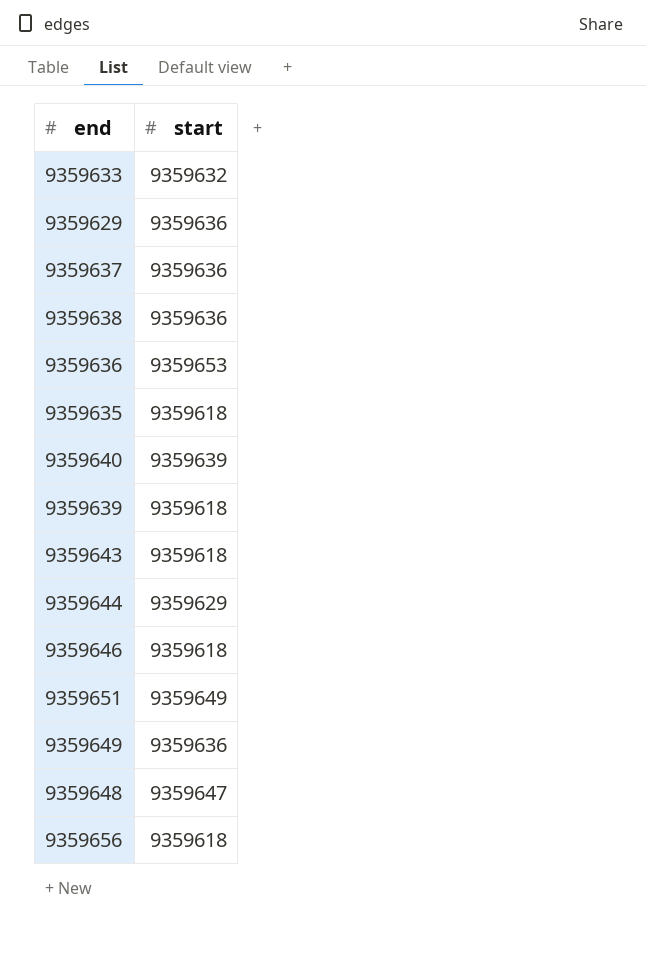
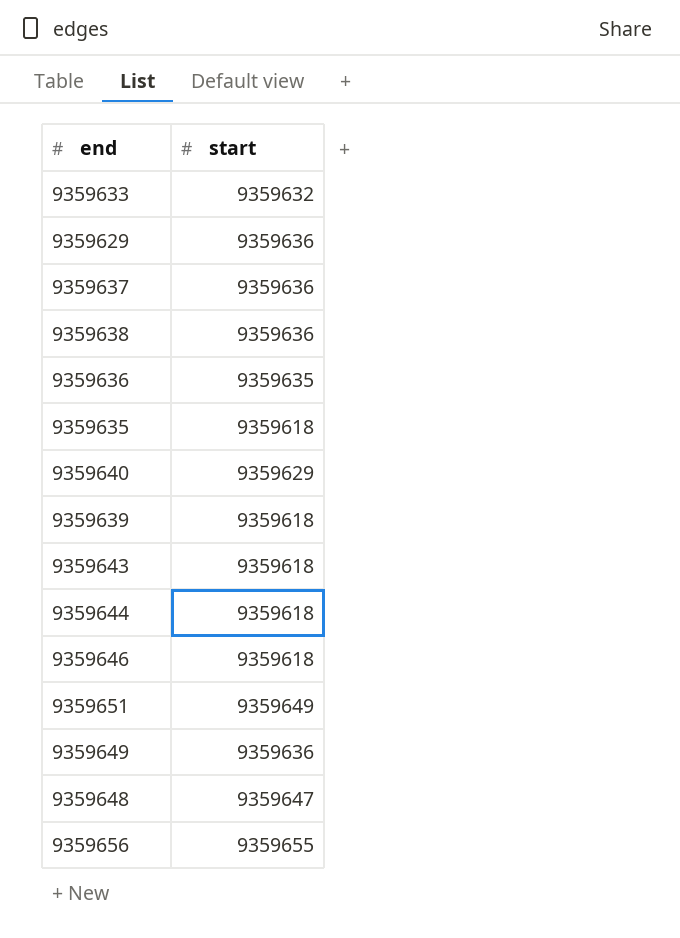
9359636 | start: 9359653 -> 9359635
9359640 | start: 9359639 -> 9359629
9359644 | start: 9359629 -> 9359618
9359656 | start: 9359618 -> 9359655

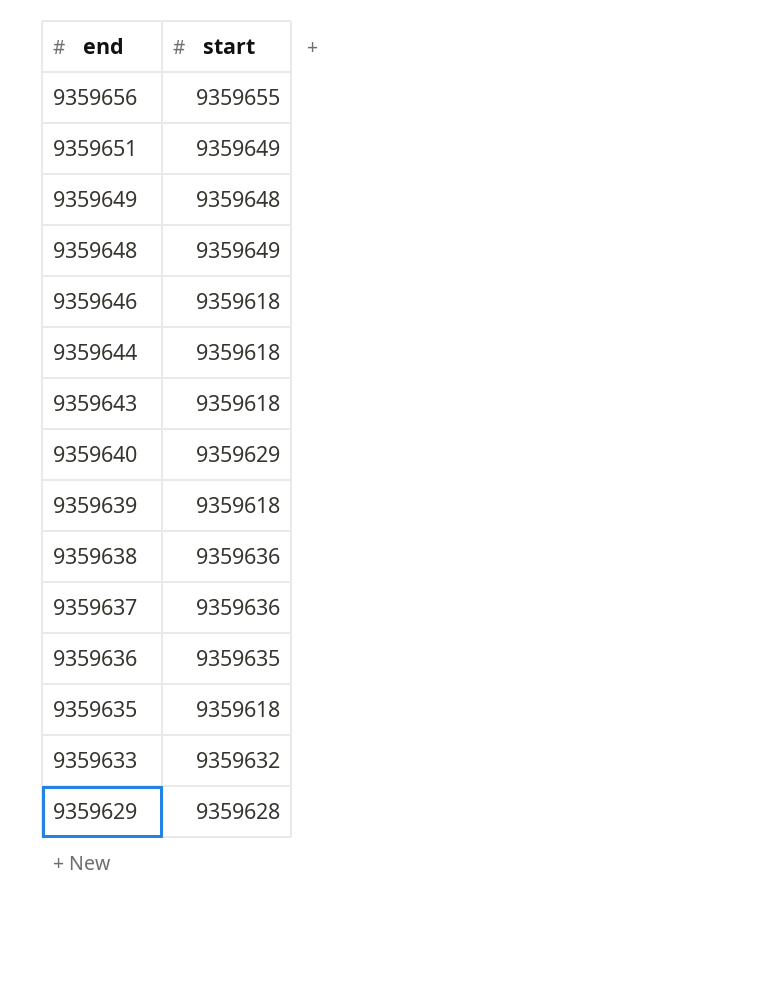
row order: none -> end descending
9359649 | start: 9359636 -> 9359648
9359648 | start: 9359647 -> 9359649
9359629 | start: 9359636 -> 9359628

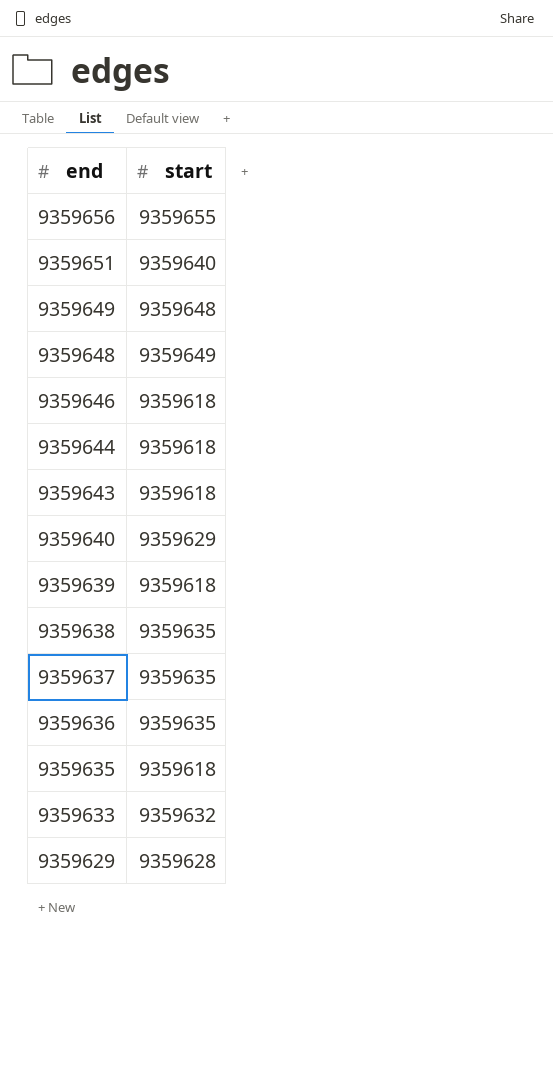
9359651 | start: 9359649 -> 9359640
9359638 | start: 9359636 -> 9359635
9359637 | start: 9359636 -> 9359635

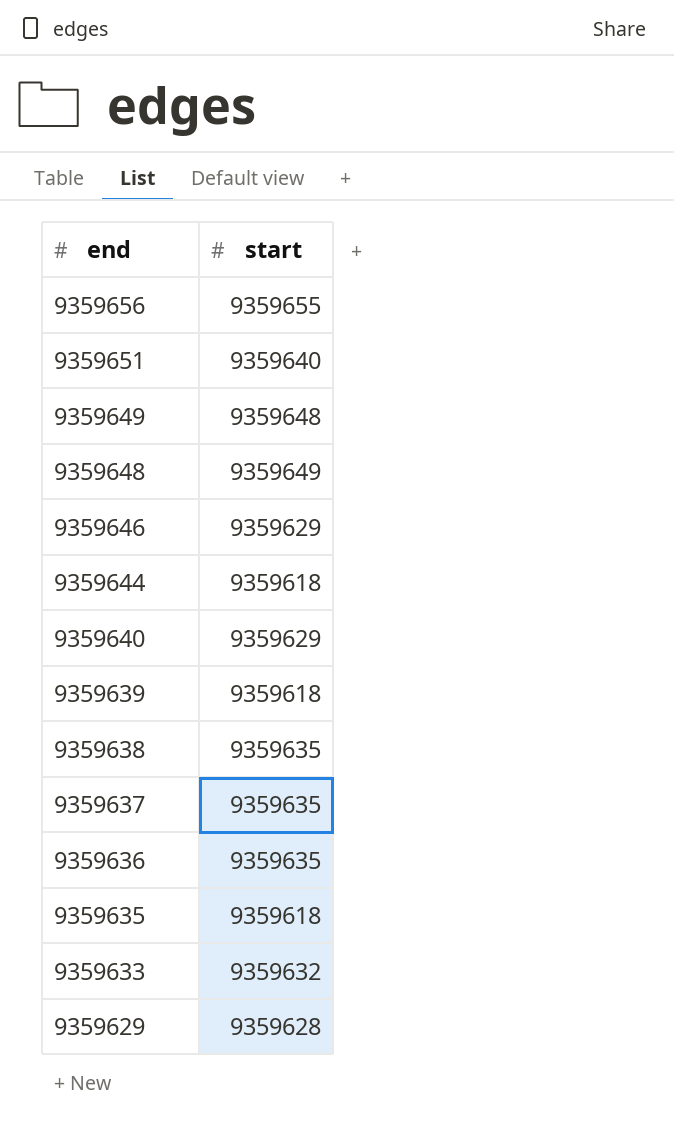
row 9359643: 9359618 -> none
9359646 | start: 9359618 -> 9359629

